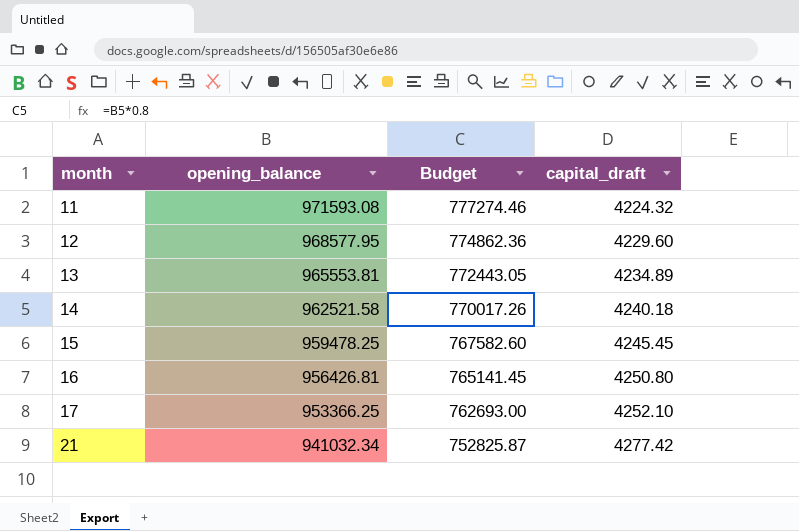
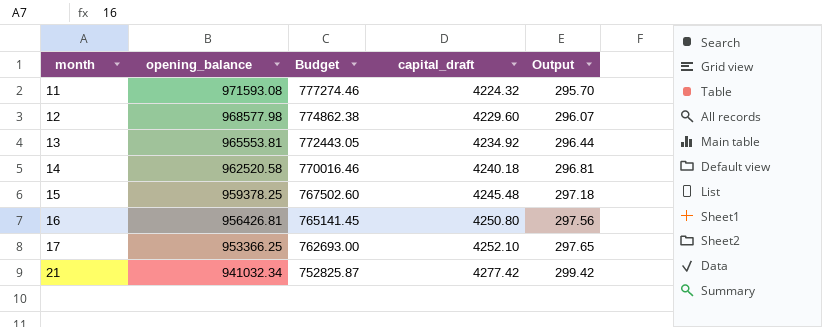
column Output | formula: none -> [capital_draft] * 0.07
12 | opening_balance: 968577.95 -> 968577.98
12 | Budget: 774862.36 -> 774862.38
13 | capital_draft: 4234.89 -> 4234.92
14 | opening_balance: 962521.58 -> 962520.58
14 | Budget: 770017.26 -> 770016.46
15 | opening_balance: 959478.25 -> 959378.25
15 | Budget: 767582.60 -> 767502.60
15 | capital_draft: 4245.45 -> 4245.48

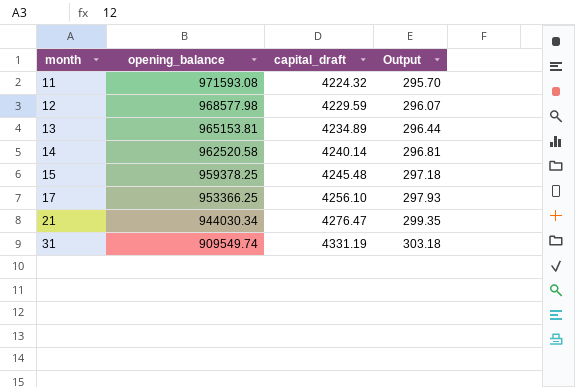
column Budget | formula: [opening_balance] * 0.8 -> none
row 16: 956426.81 | 765141.45 | 4250.80 | 297.56 -> none
12 | capital_draft: 4229.60 -> 4229.59
13 | opening_balance: 965553.81 -> 965153.81
13 | capital_draft: 4234.92 -> 4234.89
14 | capital_draft: 4240.18 -> 4240.14
17 | capital_draft: 4252.10 -> 4256.10
17 | Output: 297.65 -> 297.93
21 | opening_balance: 941032.34 -> 944030.34
21 | capital_draft: 4277.42 -> 4276.47
21 | Output: 299.42 -> 299.35
row 31: none -> 909549.74 | 4331.19 | 303.18

